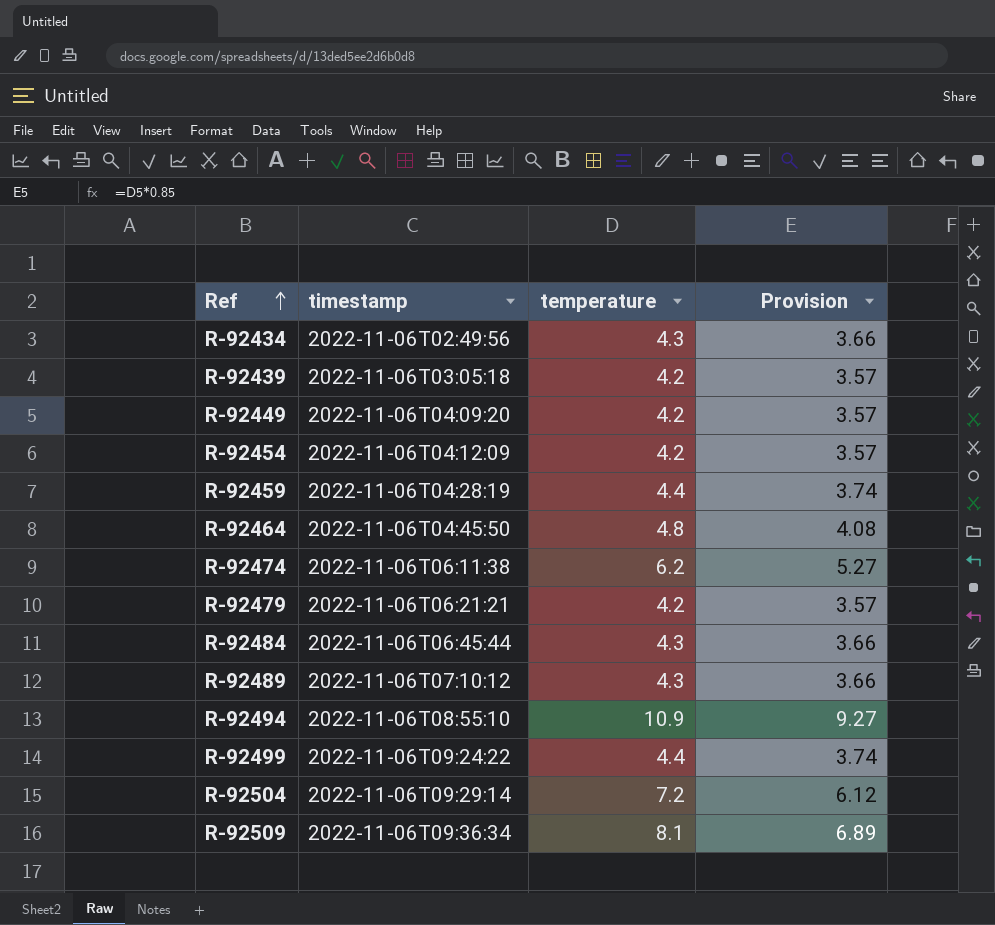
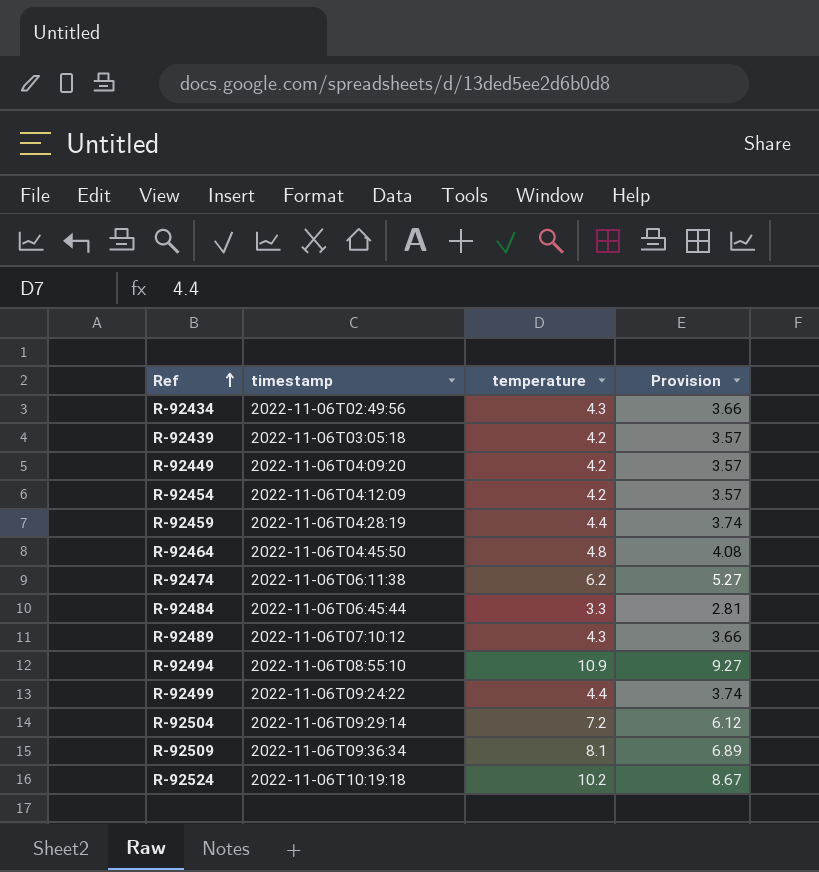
row R-92479: 2022-11-06T06:21:21 | 4.2 | 3.57 -> none
R-92484 | temperature: 4.3 -> 3.3
R-92484 | Provision: 3.66 -> 2.81
row R-92524: none -> 2022-11-06T10:19:18 | 10.2 | 8.67

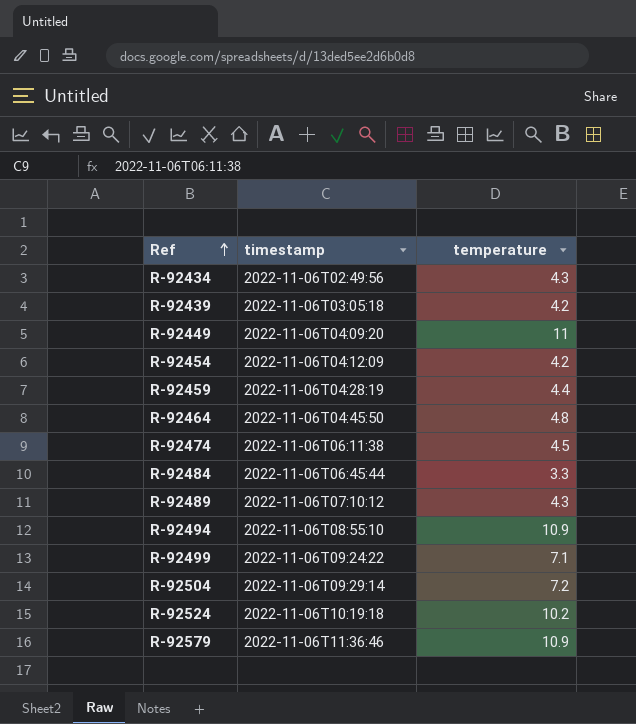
column Provision | formula: [temperature] * 0.85 -> none
row R-92509: 2022-11-06T09:36:34 | 8.1 | 6.89 -> none
R-92449 | temperature: 4.2 -> 11
R-92474 | temperature: 6.2 -> 4.5
R-92499 | temperature: 4.4 -> 7.1
row R-92579: none -> 2022-11-06T11:36:46 | 10.9

